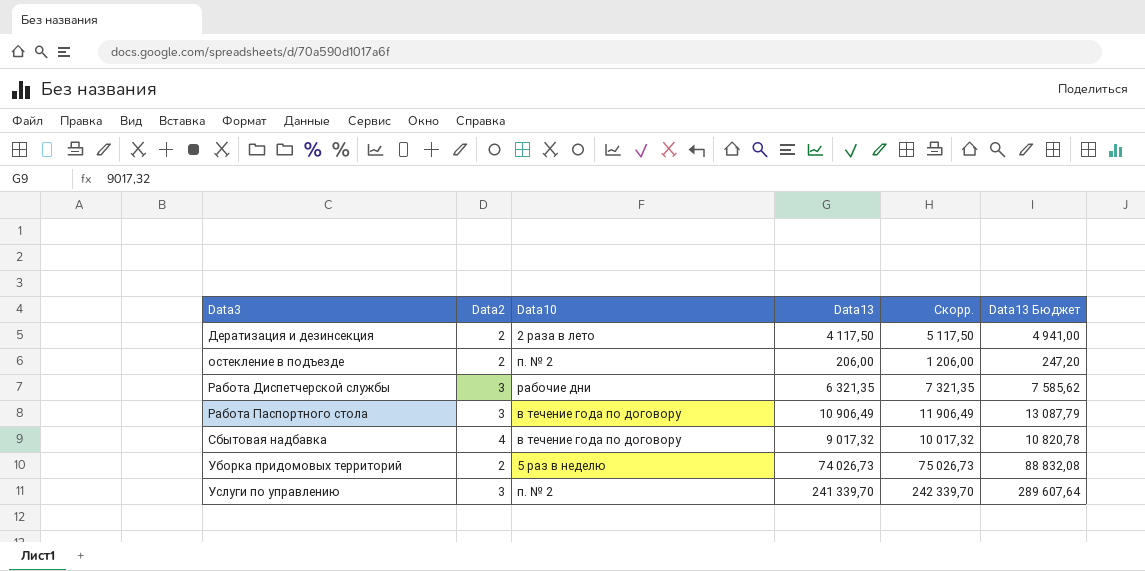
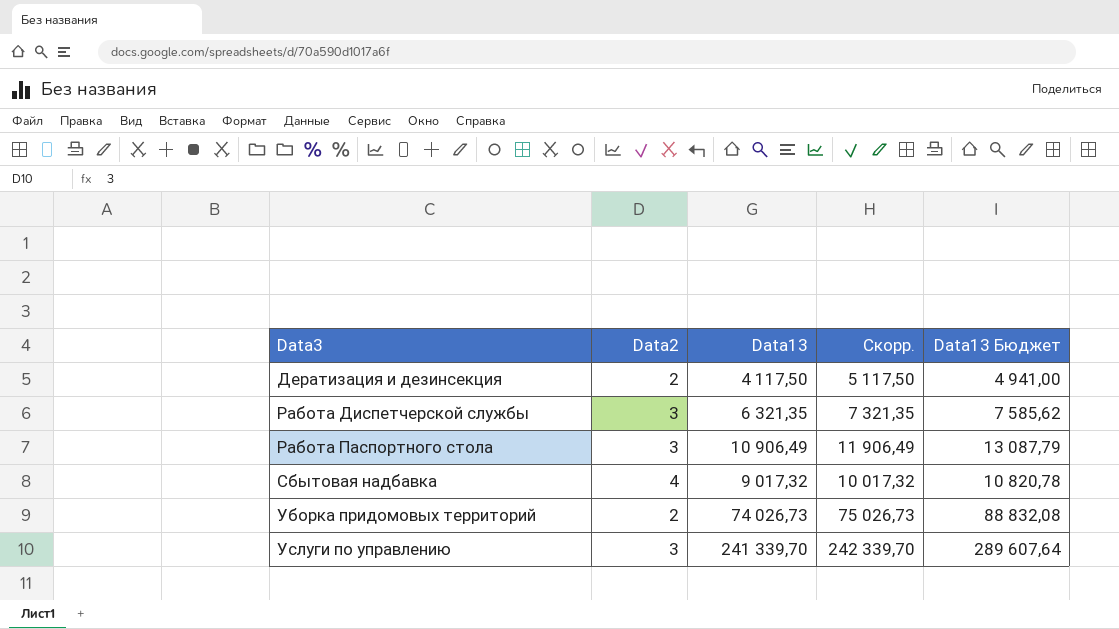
column Data10 | position: 3 -> none
row остекление в подъезде: 2 | п. № 2 | 206,00 | 1 206,00 | 247,20 -> none

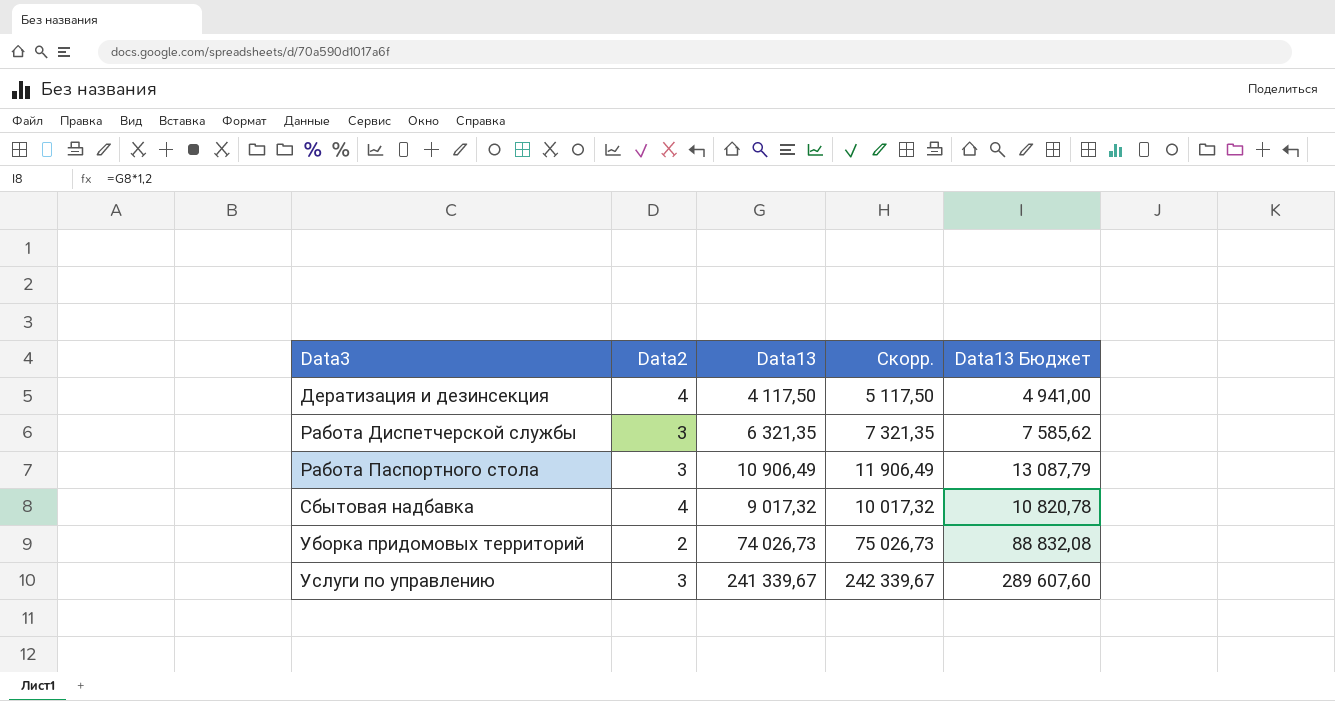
Дератизация и дезинсекция | Data2: 2 -> 4
Услуги по управлению | Data13: 241 339,70 -> 241 339,67
Услуги по управлению | Скорр.: 242 339,70 -> 242 339,67
Услуги по управлению | Data13 Бюджет: 289 607,64 -> 289 607,60

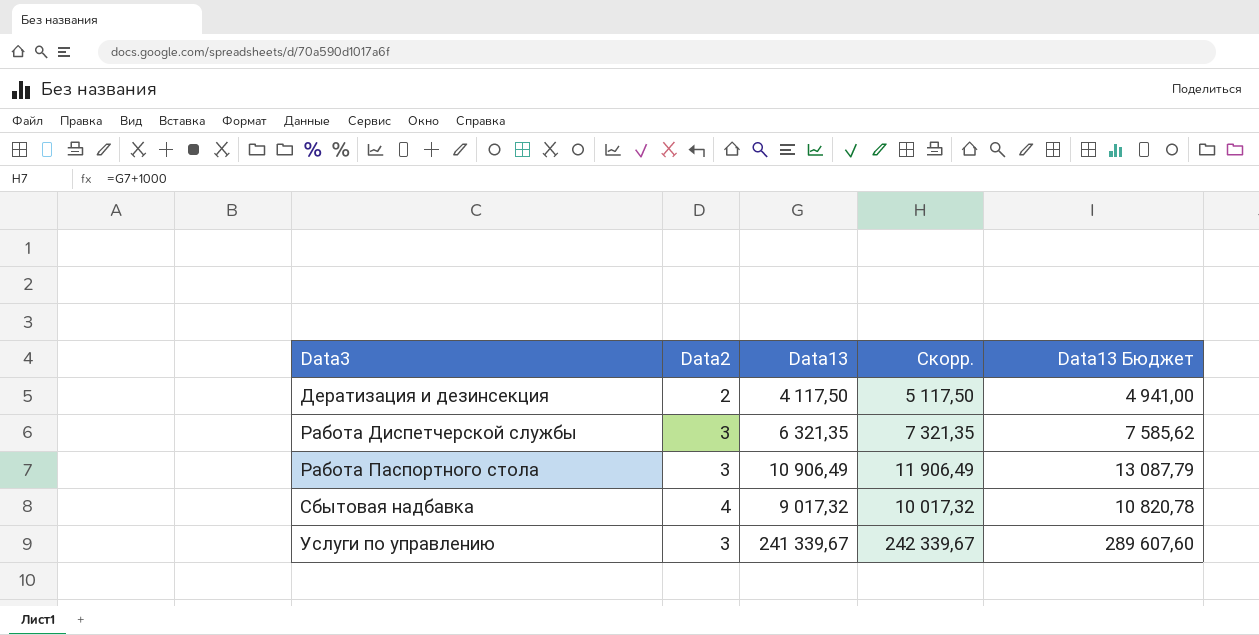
row Уборка придомовых территорий: 2 | 74 026,73 | 75 026,73 | 88 832,08 -> none
Дератизация и дезинсекция | Data2: 4 -> 2

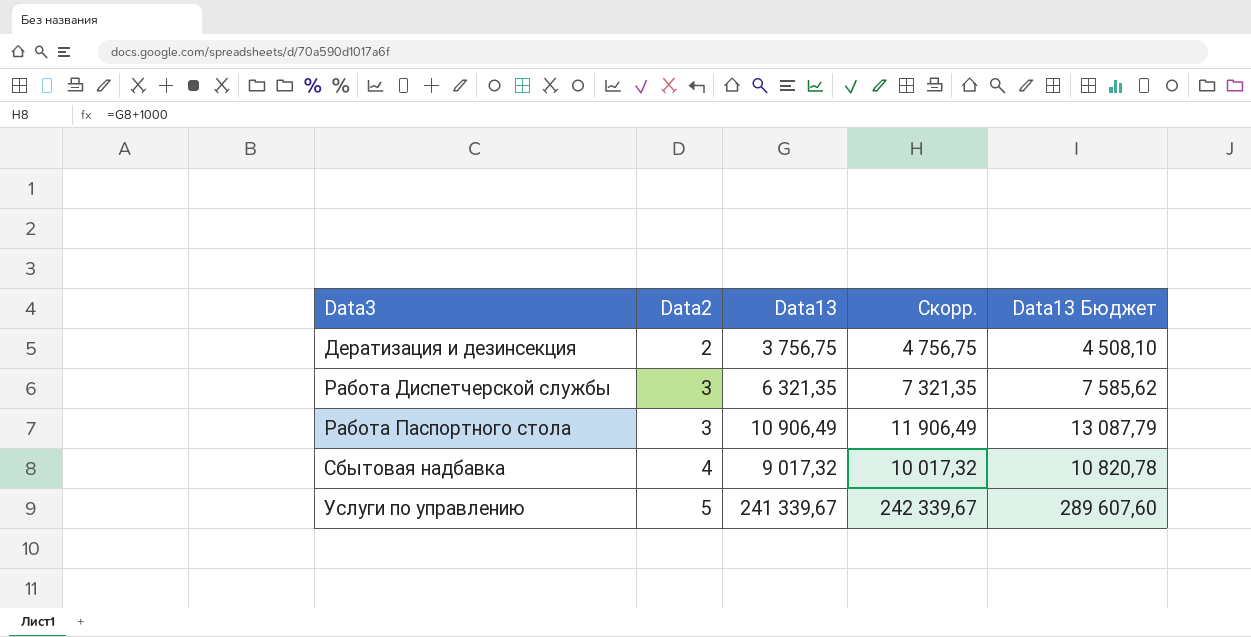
Дератизация и дезинсекция | Data13: 4 117,50 -> 3 756,75
Дератизация и дезинсекция | Скорр.: 5 117,50 -> 4 756,75
Дератизация и дезинсекция | Data13 Бюджет: 4 941,00 -> 4 508,10
Услуги по управлению | Data2: 3 -> 5

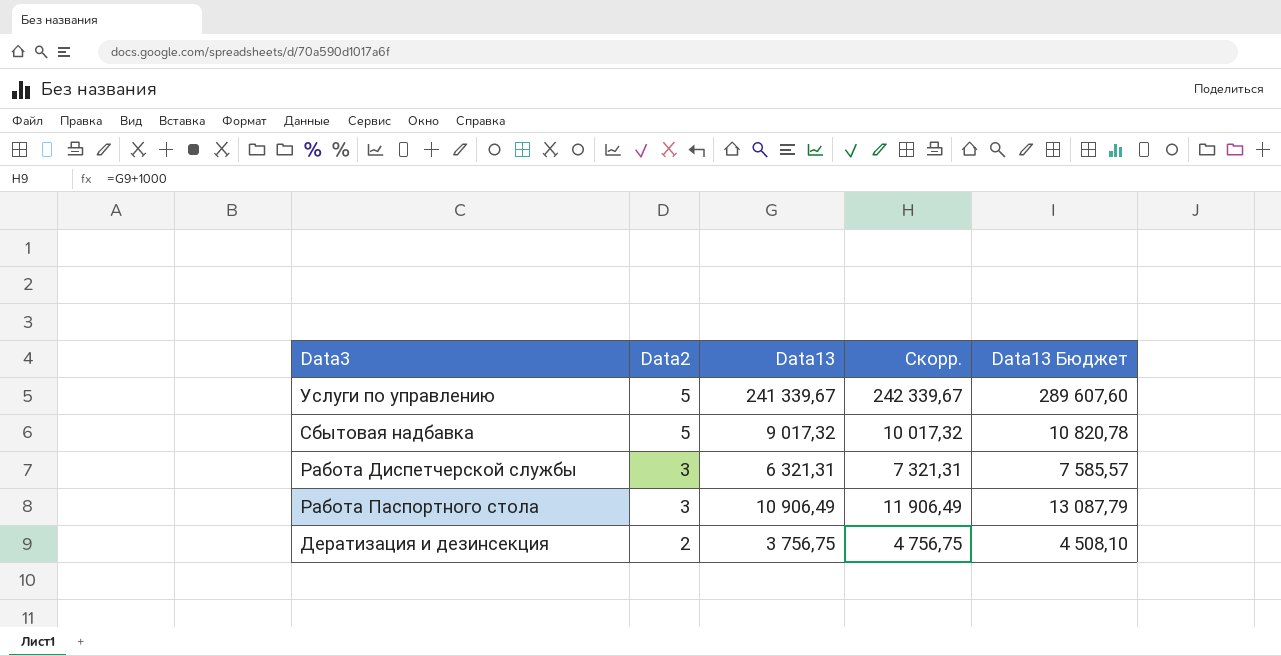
row order: Data3 ascending -> Data2 descending
Сбытовая надбавка | Data2: 4 -> 5
Работа Диспетчерской службы | Data13: 6 321,35 -> 6 321,31
Работа Диспетчерской службы | Скорр.: 7 321,35 -> 7 321,31
Работа Диспетчерской службы | Data13 Бюджет: 7 585,62 -> 7 585,57

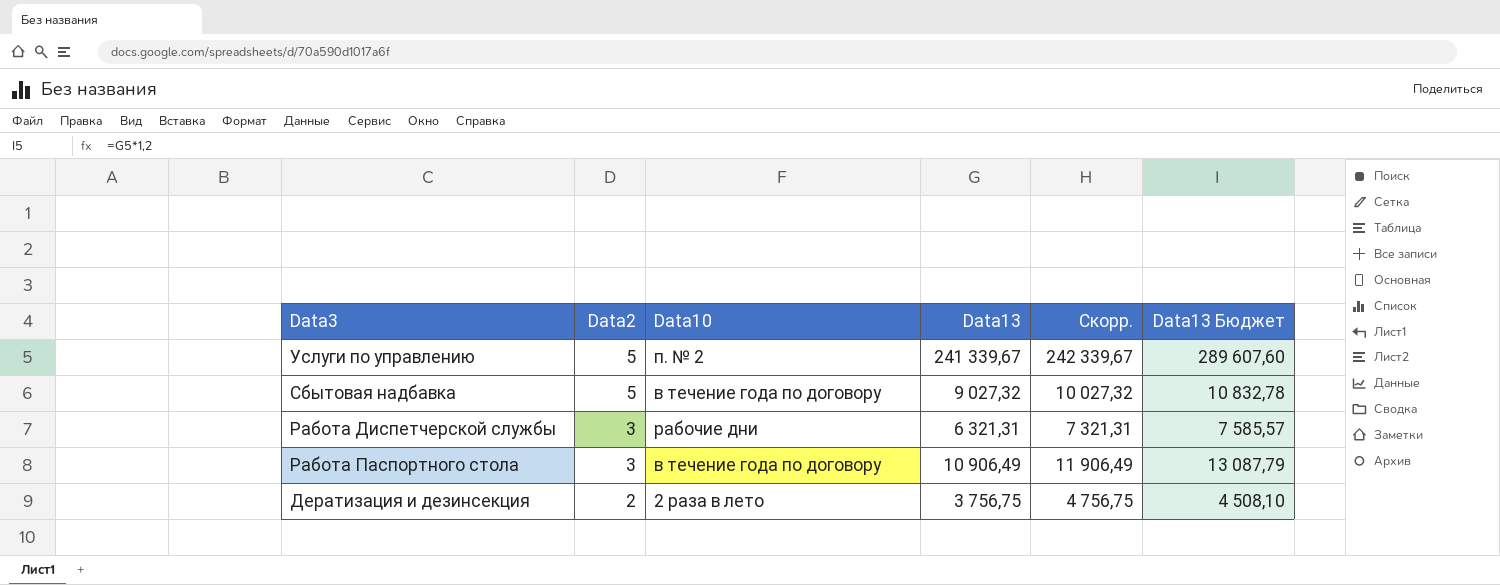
column Data10 | position: none -> 3
Сбытовая надбавка | Data13: 9 017,32 -> 9 027,32
Сбытовая надбавка | Скорр.: 10 017,32 -> 10 027,32
Сбытовая надбавка | Data13 Бюджет: 10 820,78 -> 10 832,78

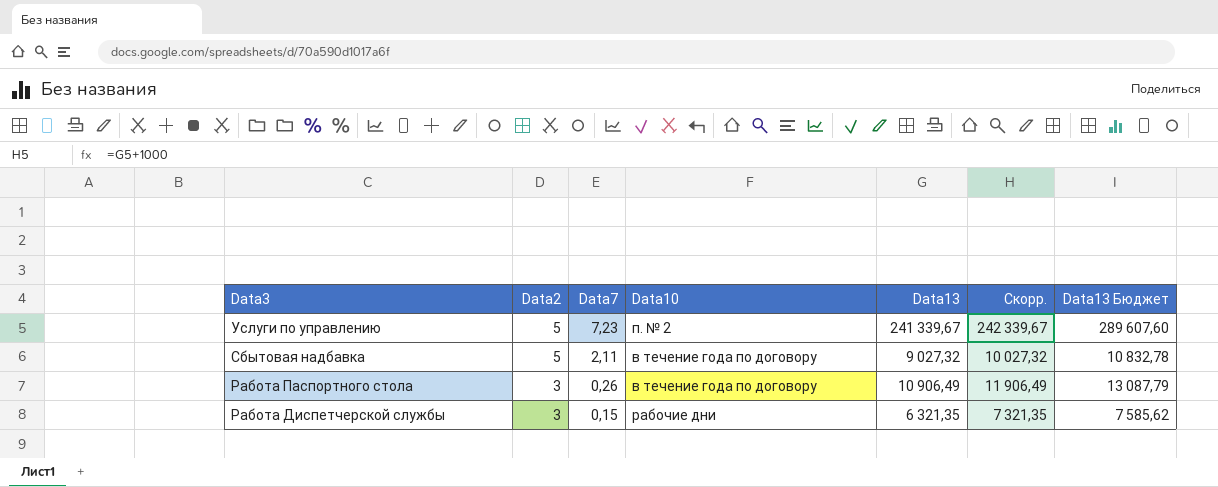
row order: Data2 descending -> Data3 descending
column Data7 | position: none -> 3
row Дератизация и дезинсекция: 2 | 2 раза в лето | 3 756,75 | 4 756,75 | 4 508,10 -> none
Работа Диспетчерской службы | Data13: 6 321,31 -> 6 321,35
Работа Диспетчерской службы | Скорр.: 7 321,31 -> 7 321,35
Работа Диспетчерской службы | Data13 Бюджет: 7 585,57 -> 7 585,62

